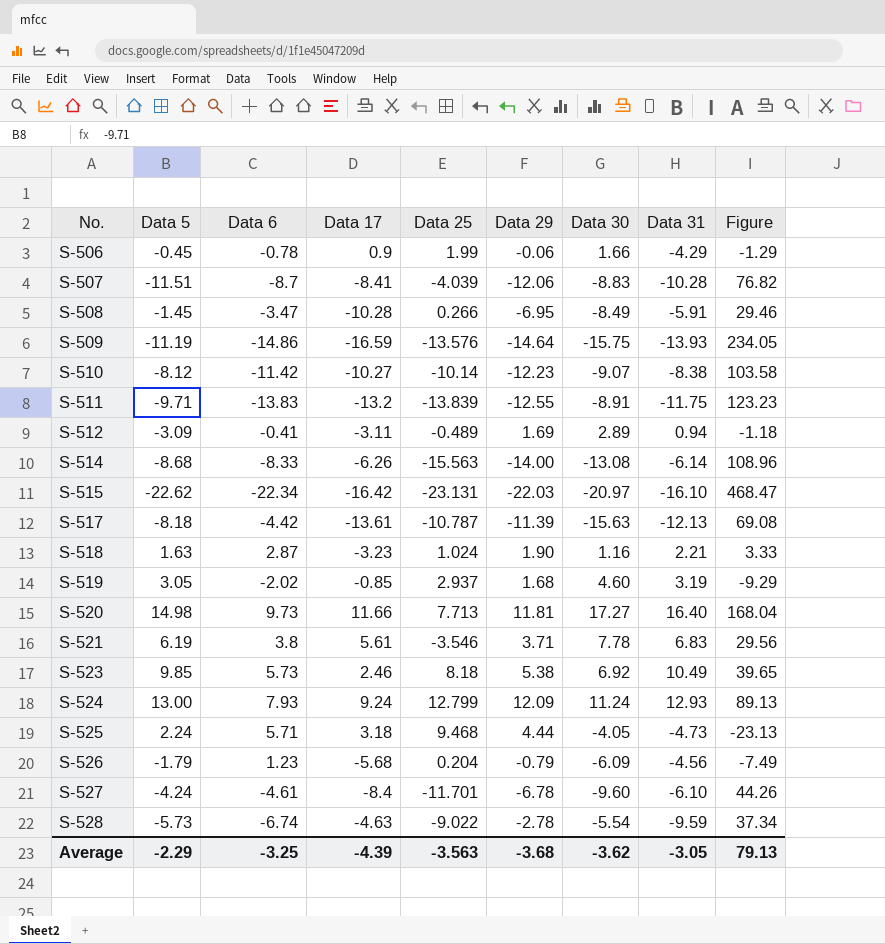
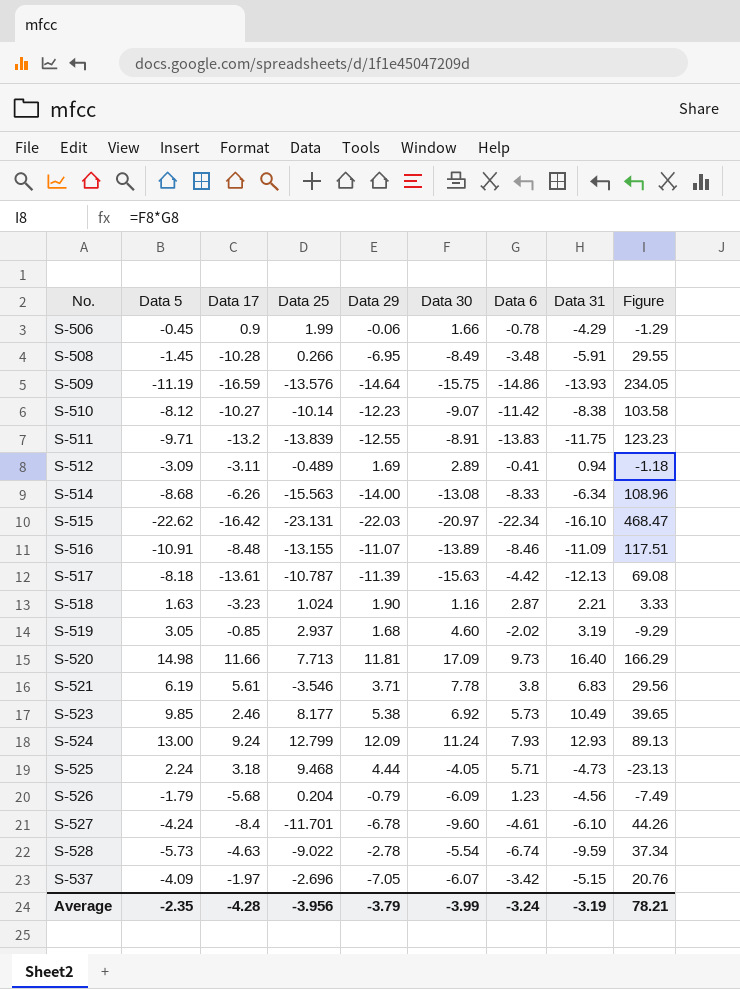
column Data 6 | position: 3 -> 7
row S-507: -11.51 | -8.7 | -8.41 | -4.039 | -12.06 | -8.83 | -10.28 | 76.82 -> none
S-508 | Data 6: -3.47 -> -3.48
S-508 | Figure: 29.46 -> 29.55
S-514 | Data 31: -6.14 -> -6.34
row S-516: none -> -10.91 | -8.48 | -13.155 | -11.07 | -13.89 | -8.46 | -11.09 | 117.51
S-520 | Data 30: 17.27 -> 17.09
S-520 | Figure: 168.04 -> 166.29
S-523 | Data 25: 8.18 -> 8.177
row S-537: none -> -4.09 | -1.97 | -2.696 | -7.05 | -6.07 | -3.42 | -5.15 | 20.76
Average | Data 5: -2.29 -> -2.35
Average | Data 17: -4.39 -> -4.28
Average | Data 25: -3.563 -> -3.956
Average | Data 29: -3.68 -> -3.79
Average | Data 30: -3.62 -> -3.99
Average | Data 6: -3.25 -> -3.24
Average | Data 31: -3.05 -> -3.19
Average | Figure: 79.13 -> 78.21

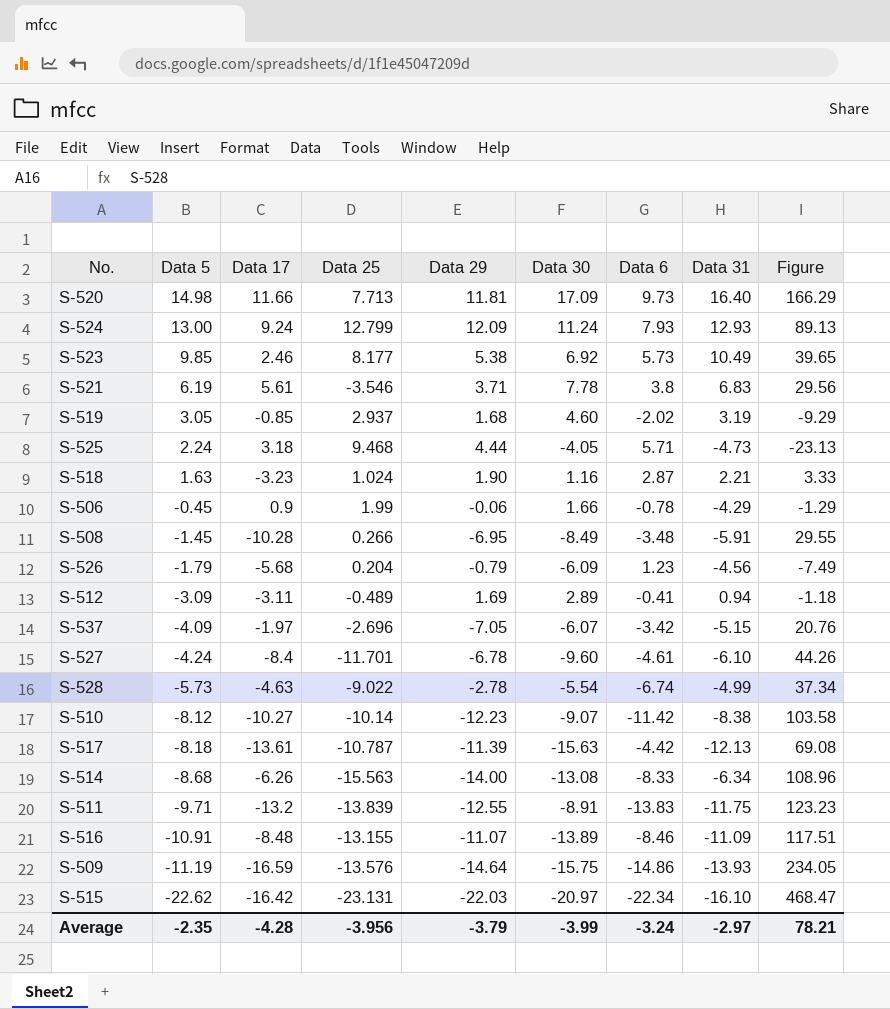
row order: No. ascending -> Data 5 descending
S-528 | Data 31: -9.59 -> -4.99
Average | Data 31: -3.19 -> -2.97

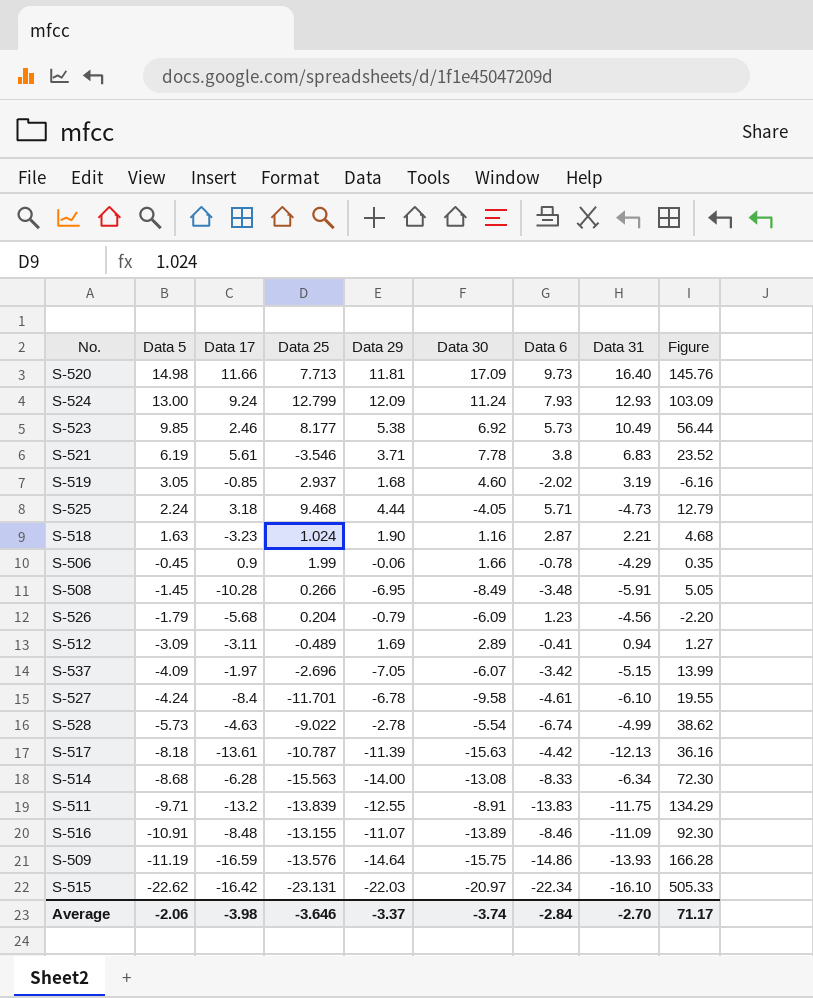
column Figure | formula: [Data 30] * [Data 6] -> [Data 5] * [Data 6]
row S-510: -8.12 | -10.27 | -10.14 | -12.23 | -9.07 | -11.42 | -8.38 | 103.58 -> none
S-527 | Data 30: -9.60 -> -9.58
S-514 | Data 17: -6.26 -> -6.28
Average | Data 5: -2.35 -> -2.06
Average | Data 17: -4.28 -> -3.98
Average | Data 25: -3.956 -> -3.646
Average | Data 29: -3.79 -> -3.37
Average | Data 30: -3.99 -> -3.74
Average | Data 6: -3.24 -> -2.84
Average | Data 31: -2.97 -> -2.70
Average | Figure: 78.21 -> 71.17

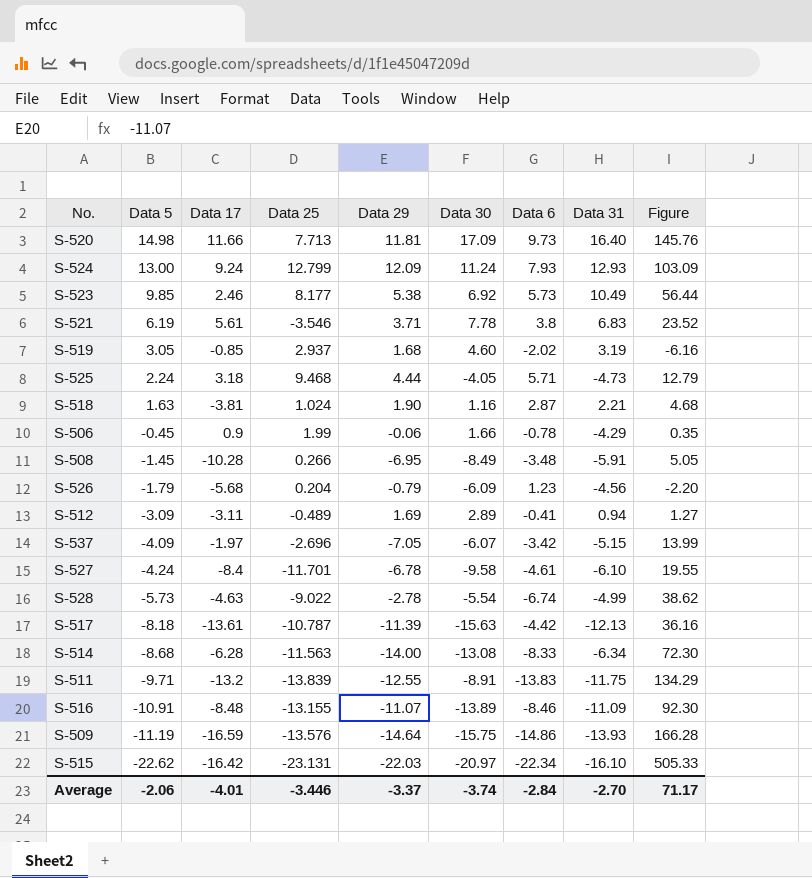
S-518 | Data 17: -3.23 -> -3.81
S-514 | Data 25: -15.563 -> -11.563
Average | Data 17: -3.98 -> -4.01
Average | Data 25: -3.646 -> -3.446

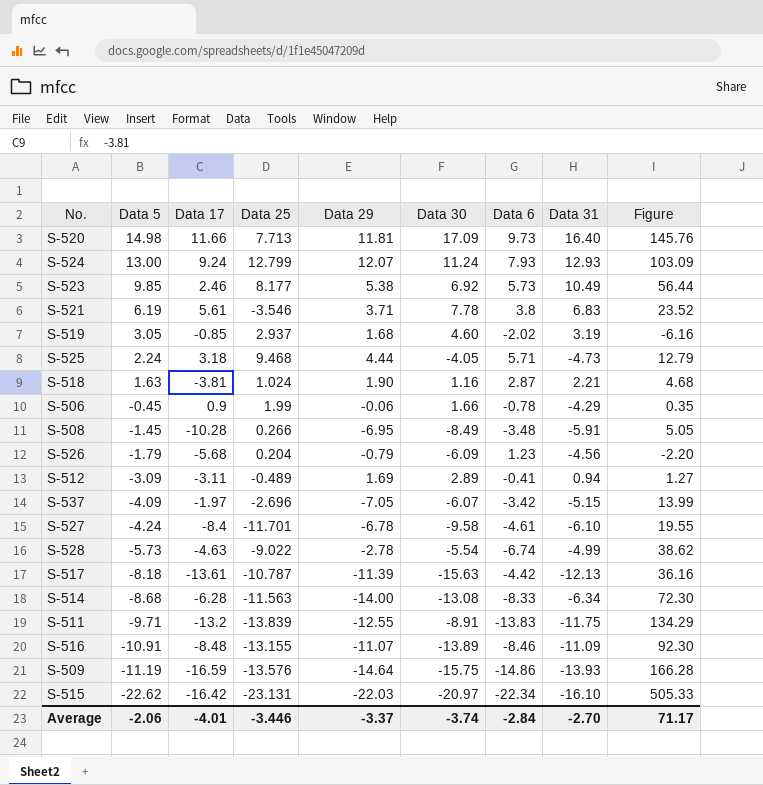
S-524 | Data 29: 12.09 -> 12.07

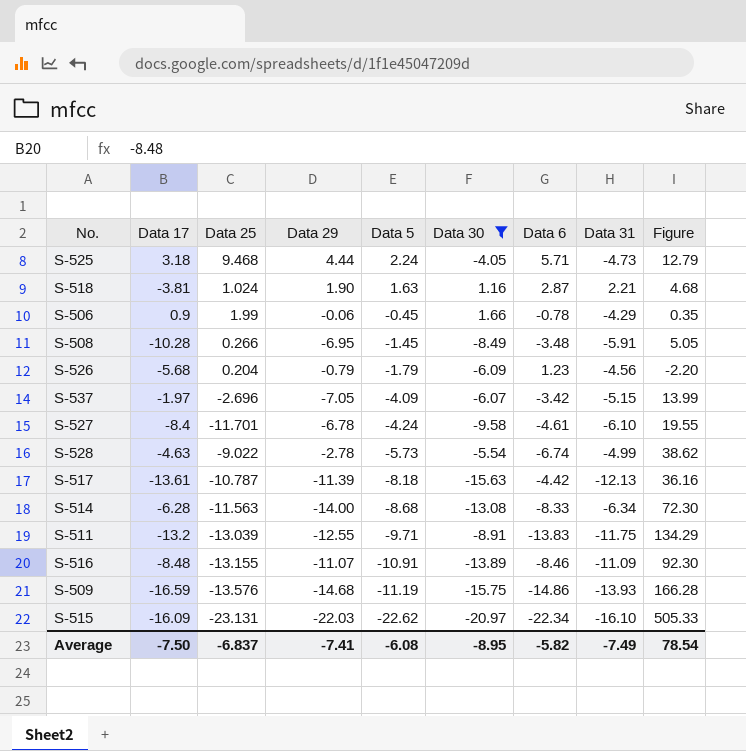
filter: none -> Data 30 <= 1.66
column Data 5 | position: 2 -> 5
S-511 | Data 25: -13.839 -> -13.039
S-509 | Data 29: -14.64 -> -14.68
S-515 | Data 17: -16.42 -> -16.09
Average | Data 17: -4.01 -> -7.50
Average | Data 25: -3.446 -> -6.837
Average | Data 29: -3.37 -> -7.41
Average | Data 5: -2.06 -> -6.08
Average | Data 30: -3.74 -> -8.95
Average | Data 6: -2.84 -> -5.82
Average | Data 31: -2.70 -> -7.49
Average | Figure: 71.17 -> 78.54

